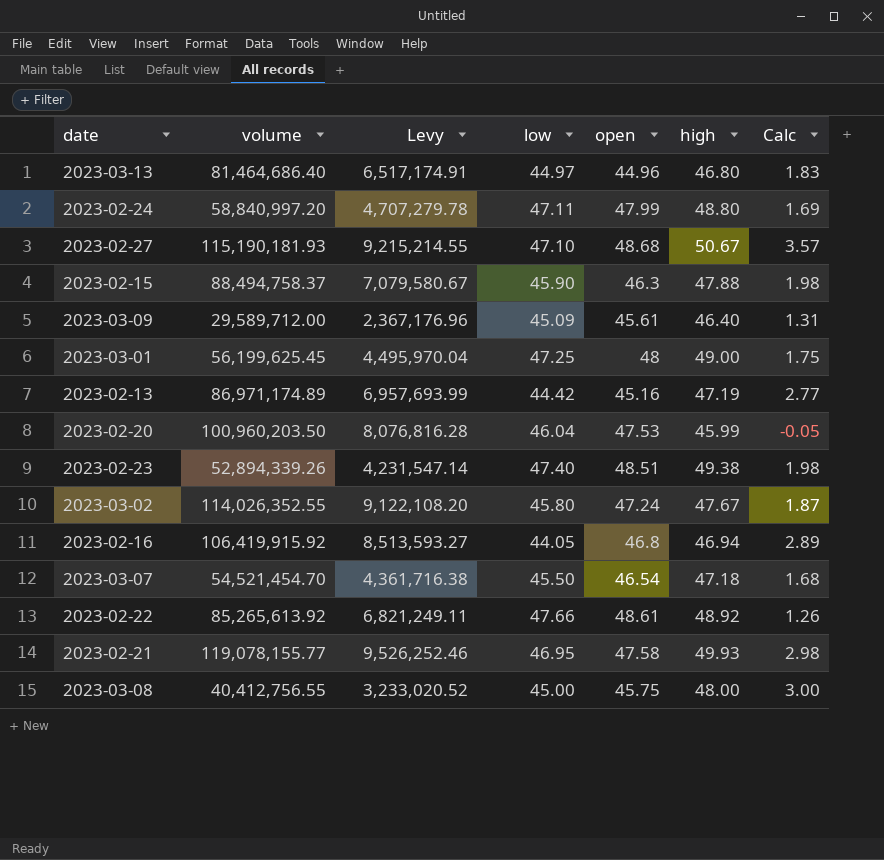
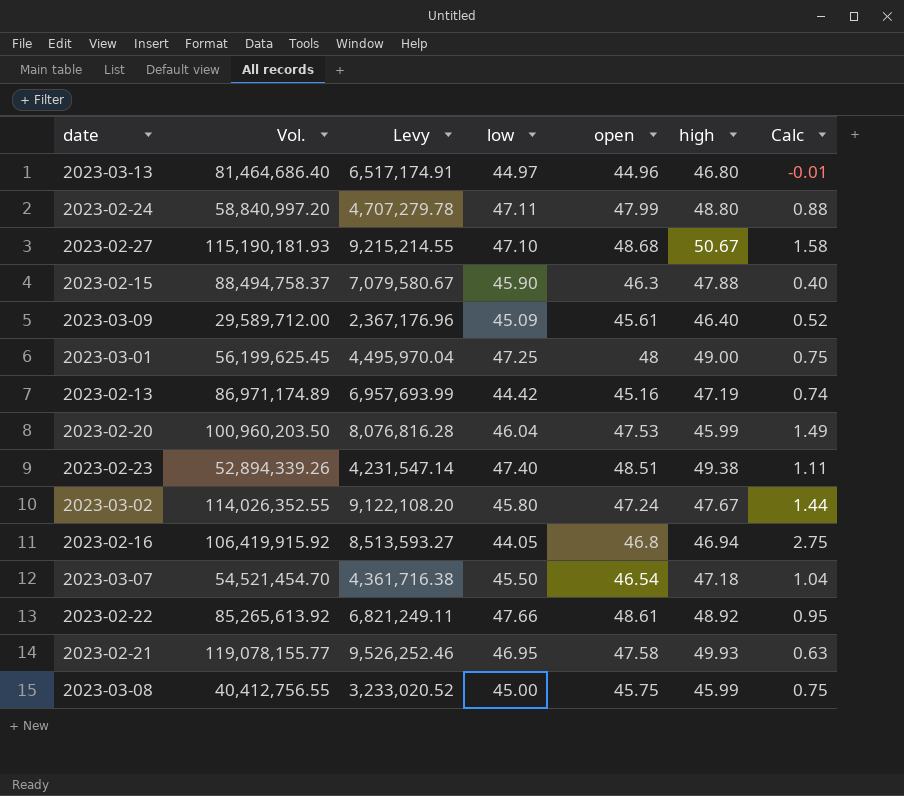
column name: volume -> Vol.
column Calc | formula: [high] - [low] -> [open] - [low]
2023-03-08 | high: 48.00 -> 45.99

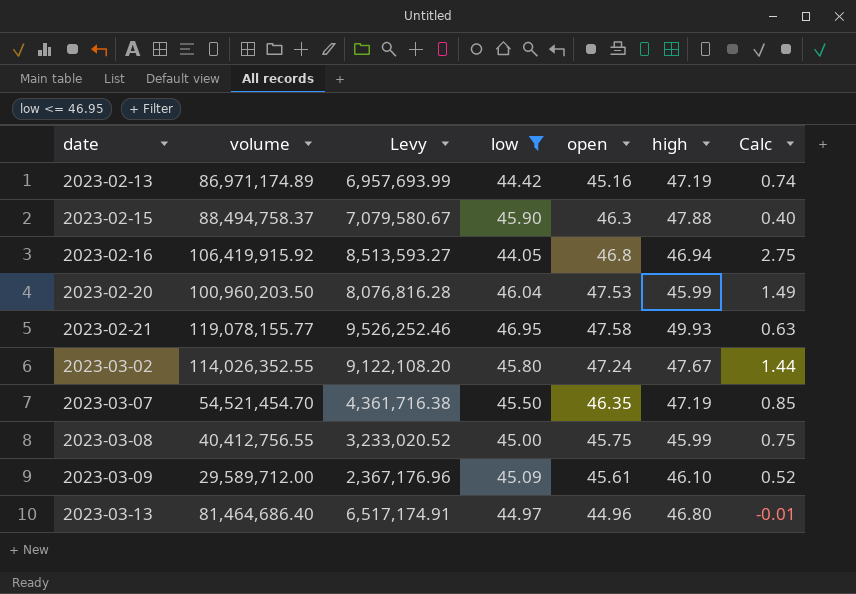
filter: none -> low <= 46.95
row order: none -> date ascending
column name: Vol. -> volume
2023-03-07 | open: 46.54 -> 46.35
2023-03-07 | high: 47.18 -> 47.19
2023-03-07 | Calc: 1.04 -> 0.85
2023-03-09 | high: 46.40 -> 46.10

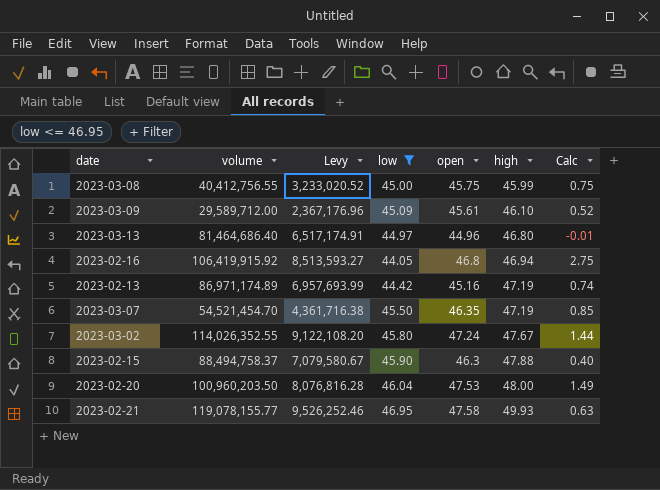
row order: date ascending -> high ascending
2023-02-20 | high: 45.99 -> 48.00

